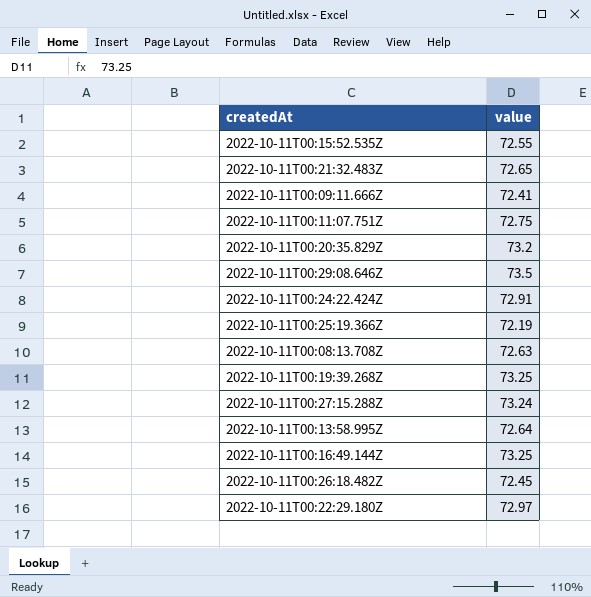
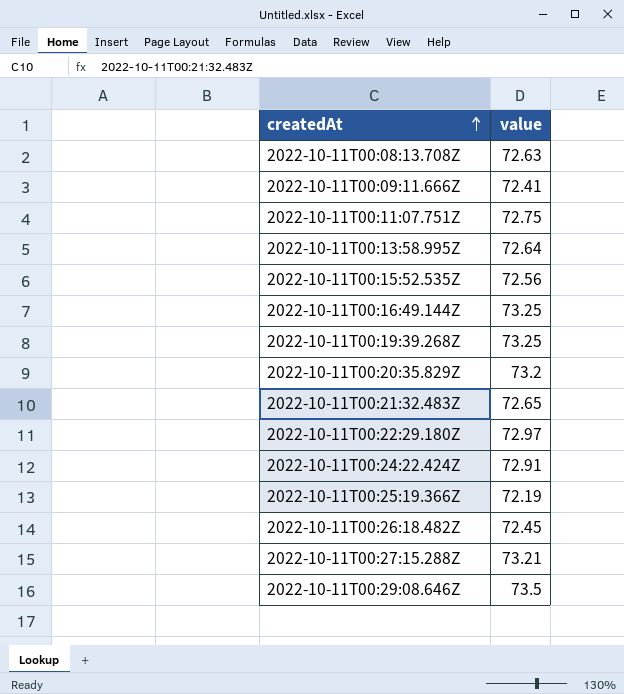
row order: none -> createdAt ascending
2022-10-11T00:15:52.535Z | value: 72.55 -> 72.56
2022-10-11T00:27:15.288Z | value: 73.24 -> 73.21

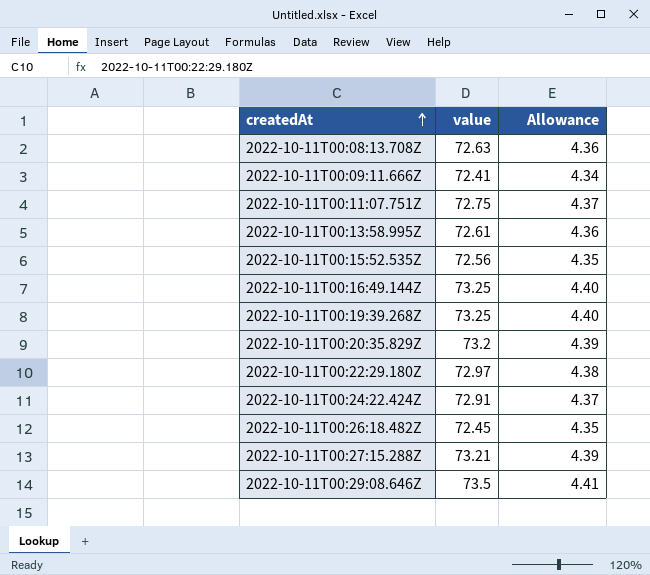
column Allowance | formula: none -> [value] * 0.06
row 2022-10-11T00:21:32.483Z: 72.65 -> none
row 2022-10-11T00:25:19.366Z: 72.19 -> none
2022-10-11T00:13:58.995Z | value: 72.64 -> 72.61

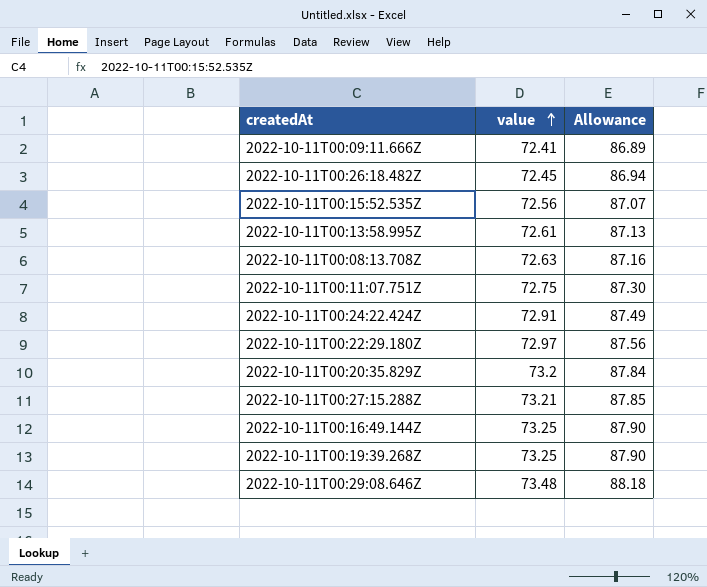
row order: createdAt ascending -> value ascending
column Allowance | formula: [value] * 0.06 -> [value] * 1.2
2022-10-11T00:29:08.646Z | value: 73.5 -> 73.48

